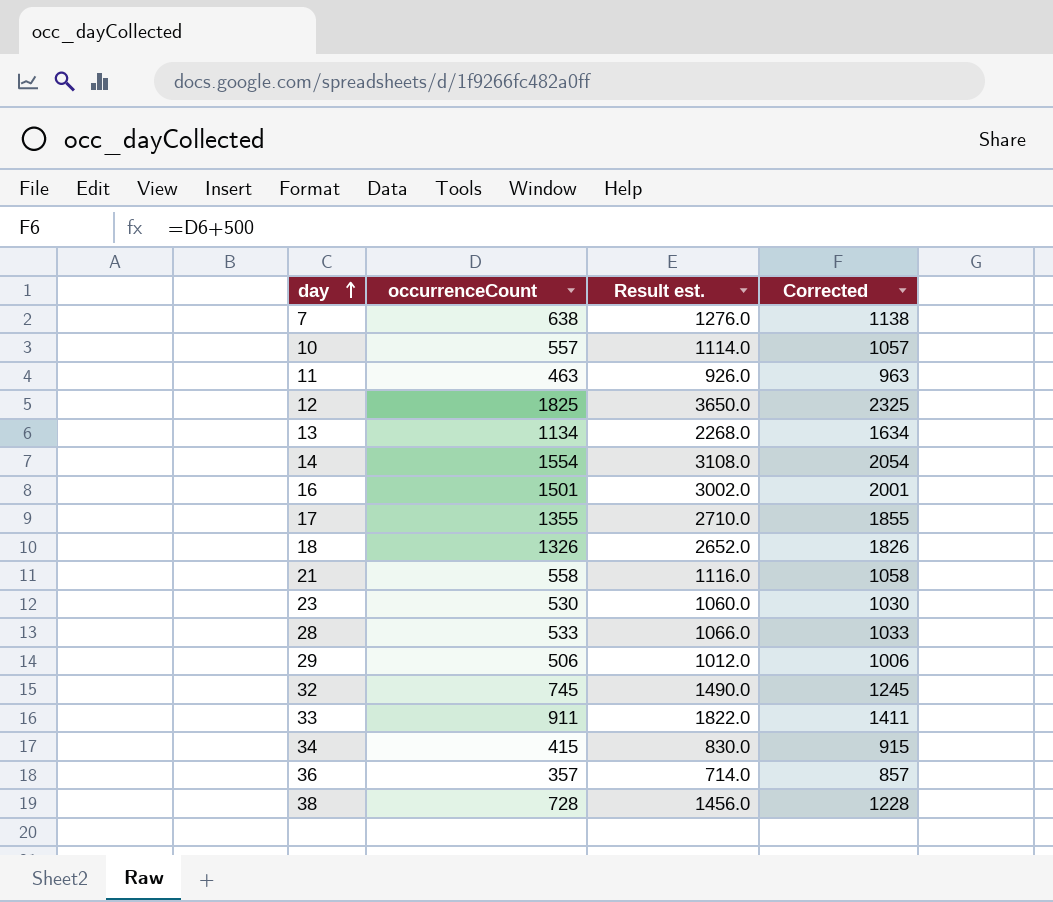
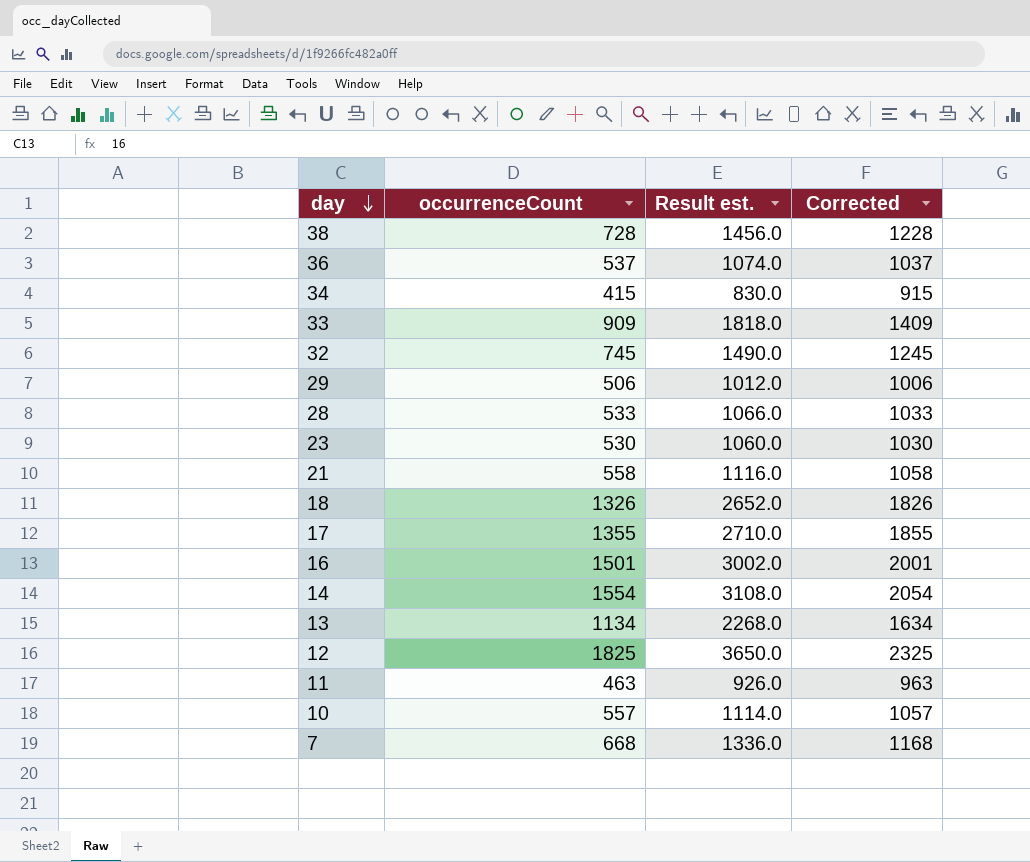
row order: day ascending -> day descending
36 | occurrenceCount: 357 -> 537
36 | Result est.: 714.0 -> 1074.0
36 | Corrected: 857 -> 1037
33 | occurrenceCount: 911 -> 909
33 | Result est.: 1822.0 -> 1818.0
33 | Corrected: 1411 -> 1409
7 | occurrenceCount: 638 -> 668
7 | Result est.: 1276.0 -> 1336.0
7 | Corrected: 1138 -> 1168

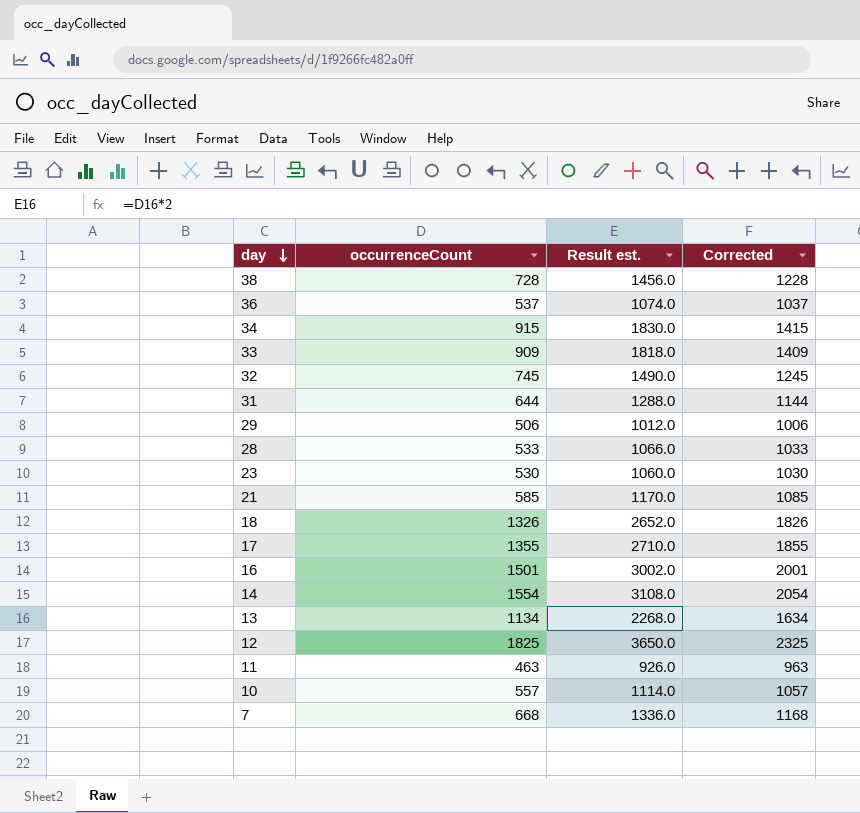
34 | occurrenceCount: 415 -> 915
34 | Result est.: 830.0 -> 1830.0
34 | Corrected: 915 -> 1415
row 31: none -> 644 | 1288.0 | 1144
21 | occurrenceCount: 558 -> 585
21 | Result est.: 1116.0 -> 1170.0
21 | Corrected: 1058 -> 1085

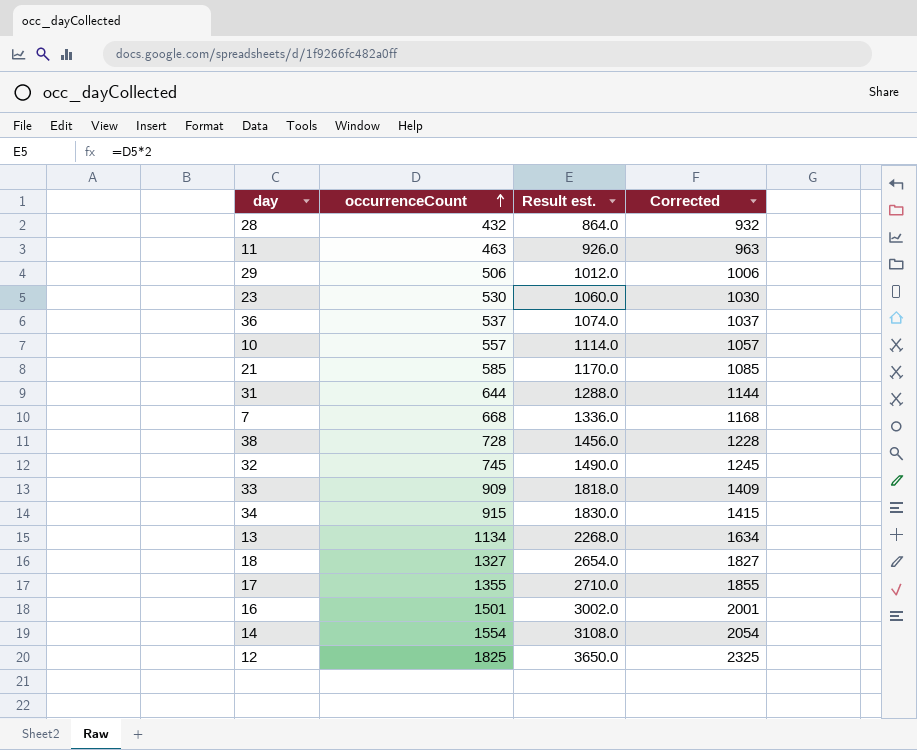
row order: day descending -> occurrenceCount ascending
28 | occurrenceCount: 533 -> 432
28 | Result est.: 1066.0 -> 864.0
28 | Corrected: 1033 -> 932
18 | occurrenceCount: 1326 -> 1327
18 | Result est.: 2652.0 -> 2654.0
18 | Corrected: 1826 -> 1827

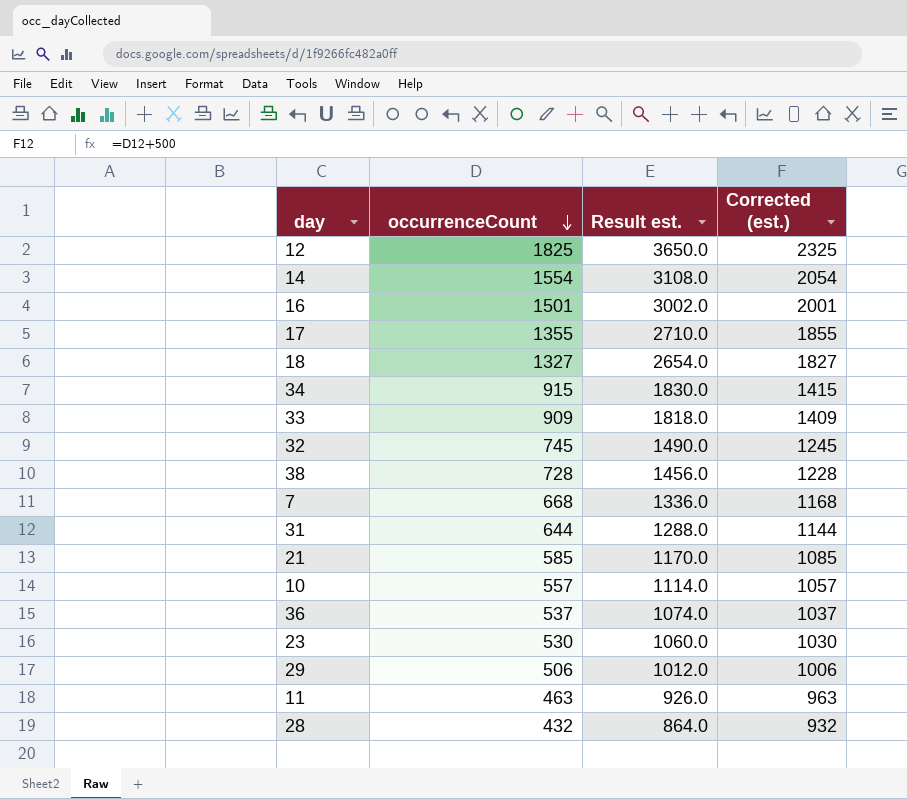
row order: occurrenceCount ascending -> occurrenceCount descending
column name: Corrected -> Corrected (est.)
row 13: 1134 | 2268.0 | 1634 -> none

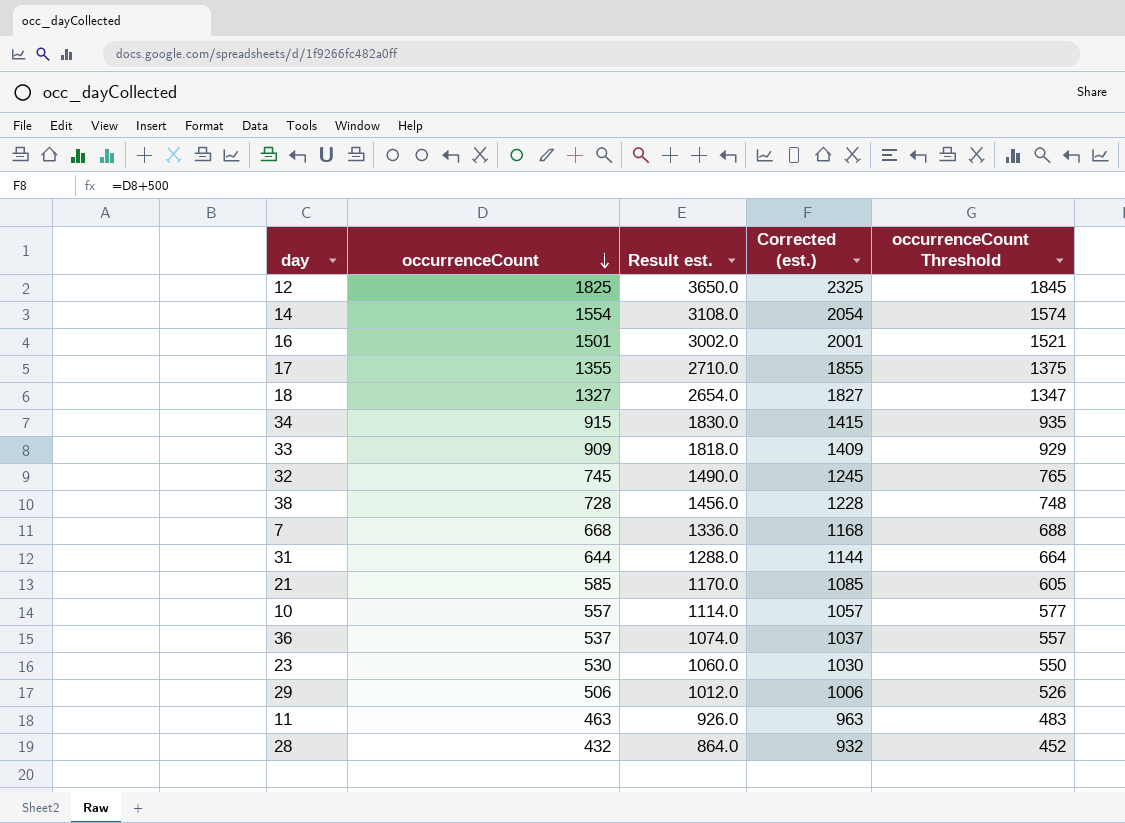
column occurrenceCount Threshold | formula: none -> [occurrenceCount] + 20

